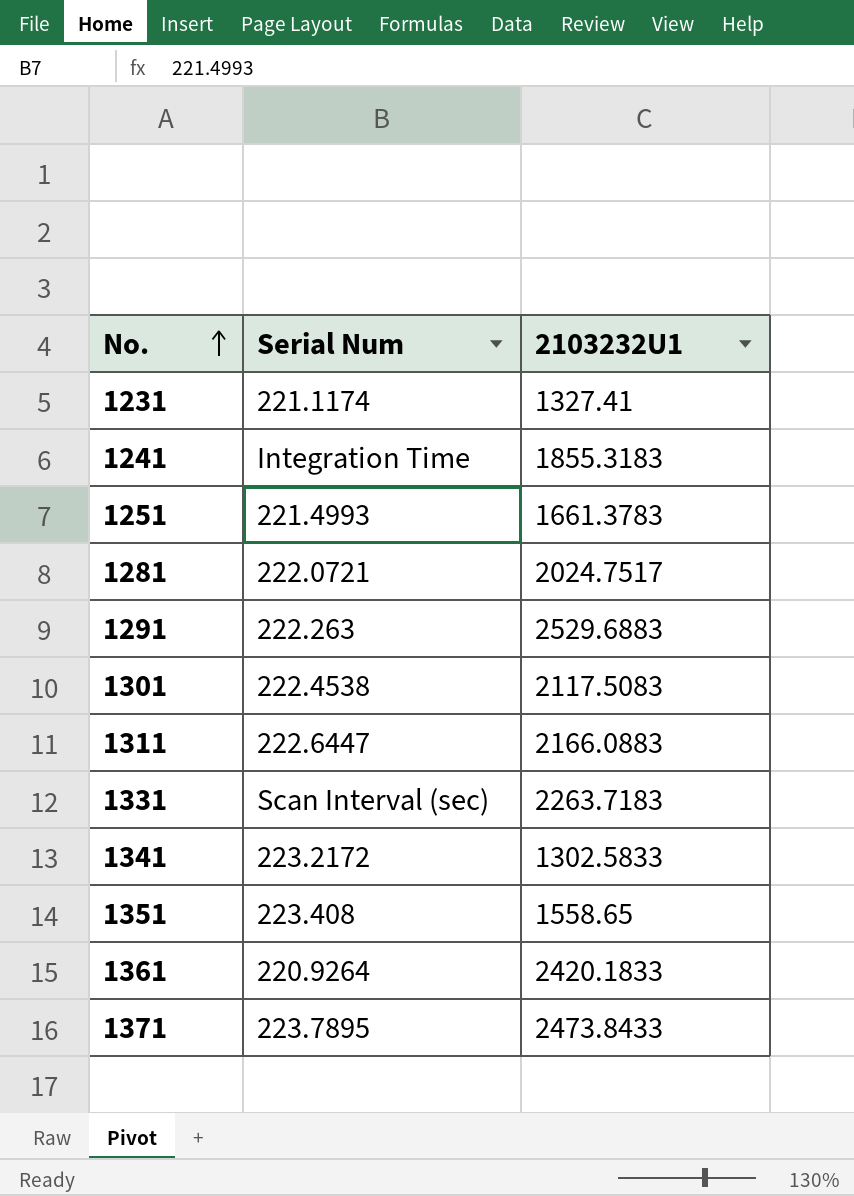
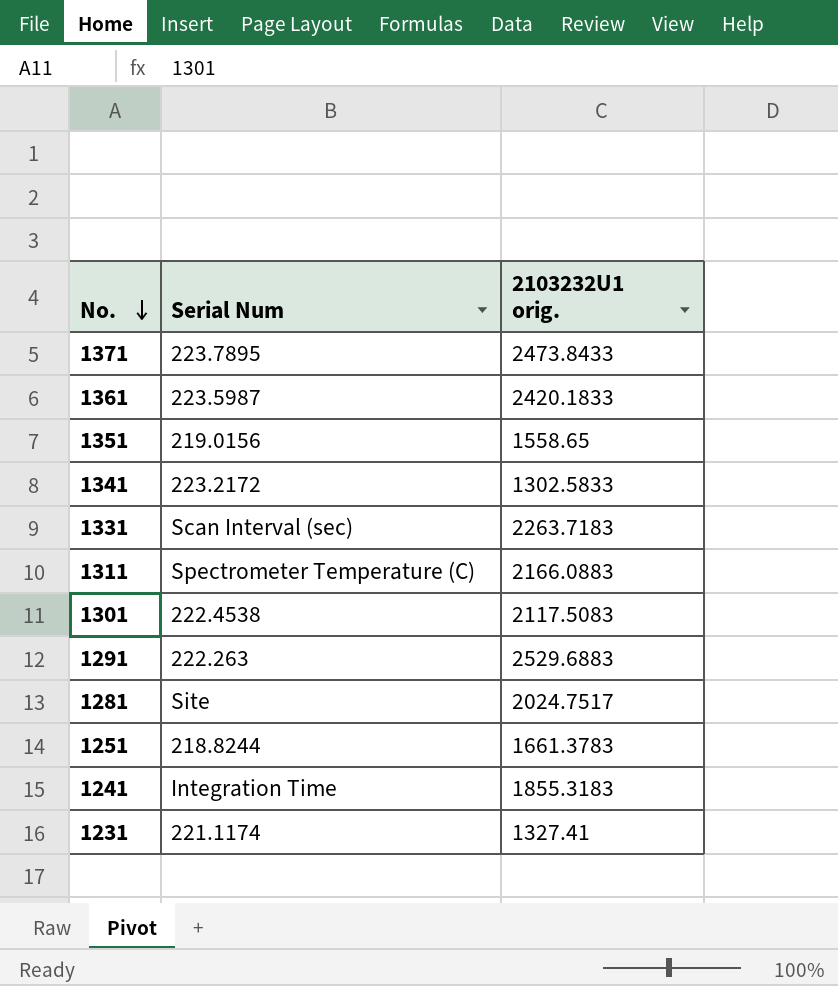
row order: No. ascending -> No. descending
column name: 2103232U1 -> 2103232U1 orig.
1361 | Serial Num: 220.9264 -> 223.5987
1351 | Serial Num: 223.408 -> 219.0156
1311 | Serial Num: 222.6447 -> Spectrometer Temperature (C)
1281 | Serial Num: 222.0721 -> Site
1251 | Serial Num: 221.4993 -> 218.8244

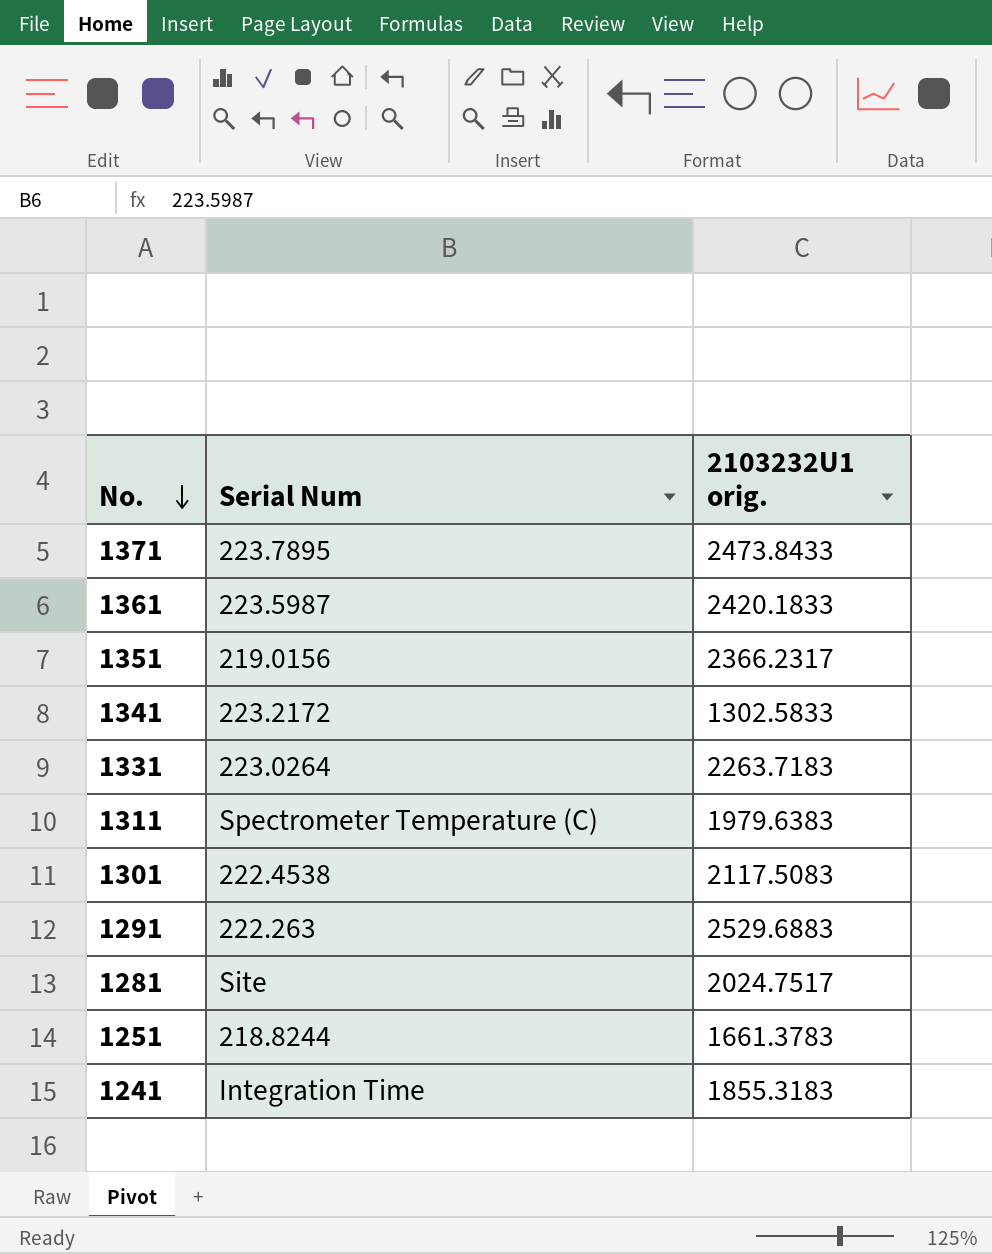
row 1231: 221.1174 | 1327.41 -> none
1351 | 2103232U1 orig.: 1558.65 -> 2366.2317
1331 | Serial Num: Scan Interval (sec) -> 223.0264
1311 | 2103232U1 orig.: 2166.0883 -> 1979.6383

